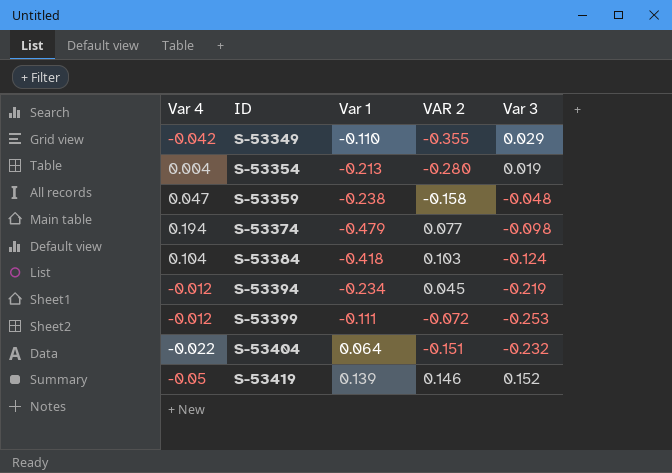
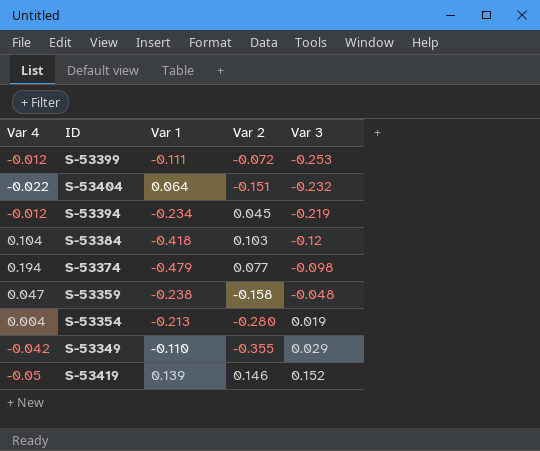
row order: ID ascending -> Var 3 ascending
column name: VAR 2 -> Var 2
S-53384 | Var 3: -0.124 -> -0.12

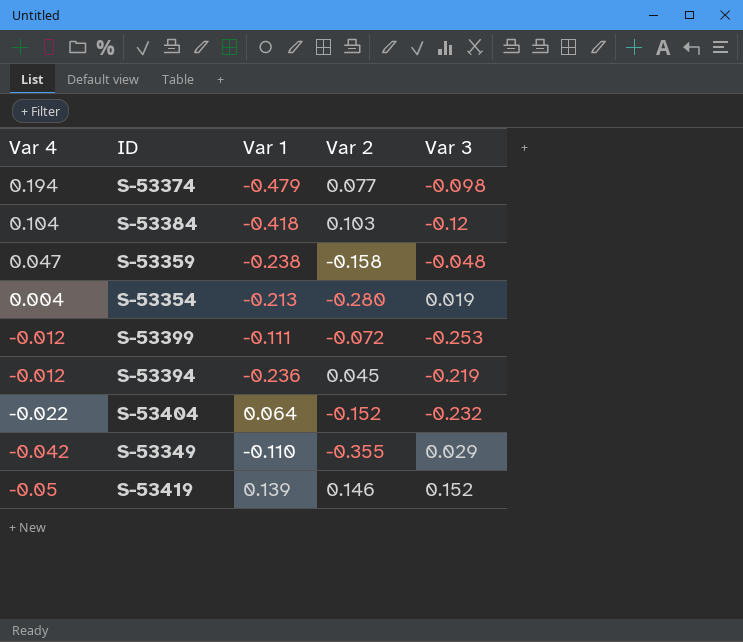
row order: Var 3 ascending -> Var 4 descending
S-53394 | Var 1: -0.234 -> -0.236
S-53404 | Var 2: -0.151 -> -0.152

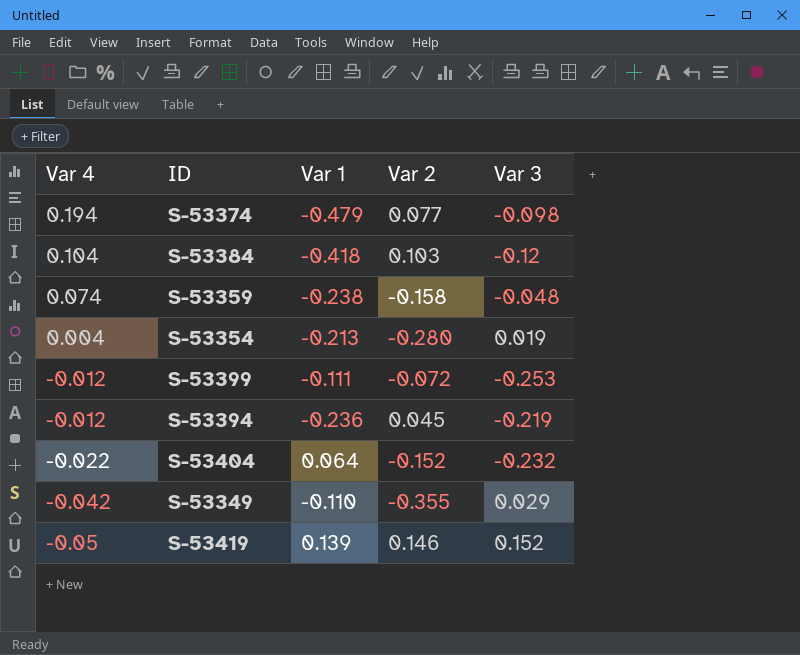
S-53359 | Var 4: 0.047 -> 0.074

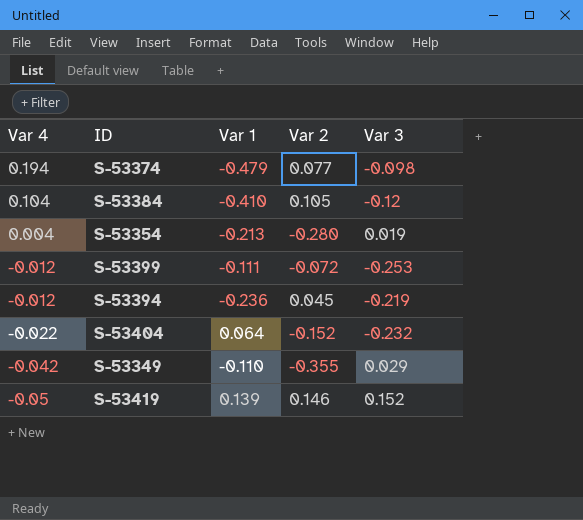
row S-53359: 0.074 | -0.238 | -0.158 | -0.048 -> none
S-53384 | Var 1: -0.418 -> -0.410
S-53384 | Var 2: 0.103 -> 0.105

